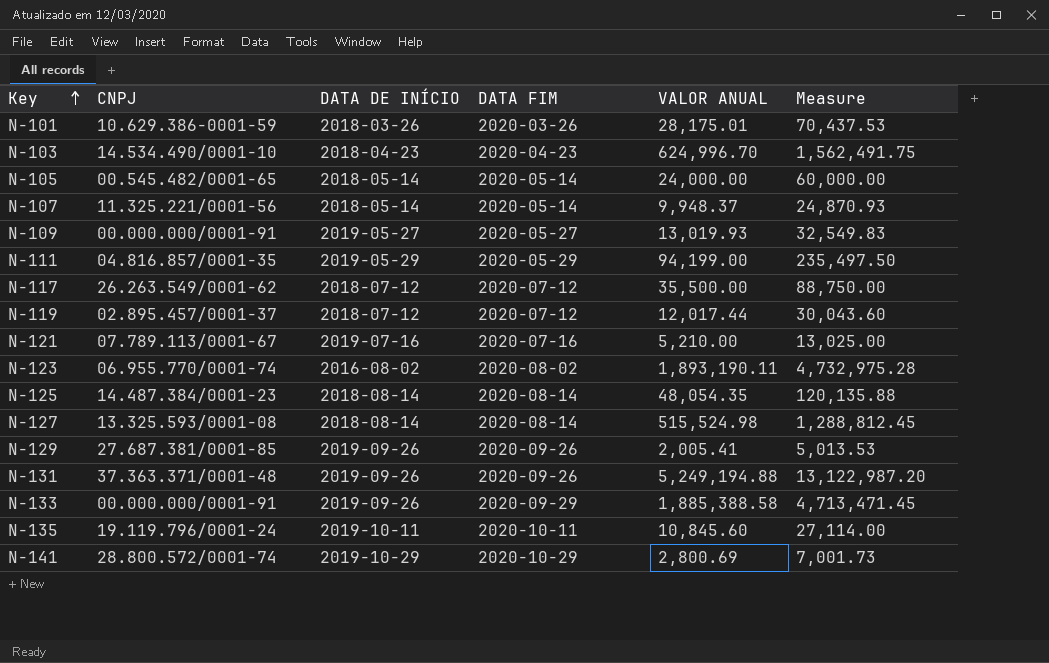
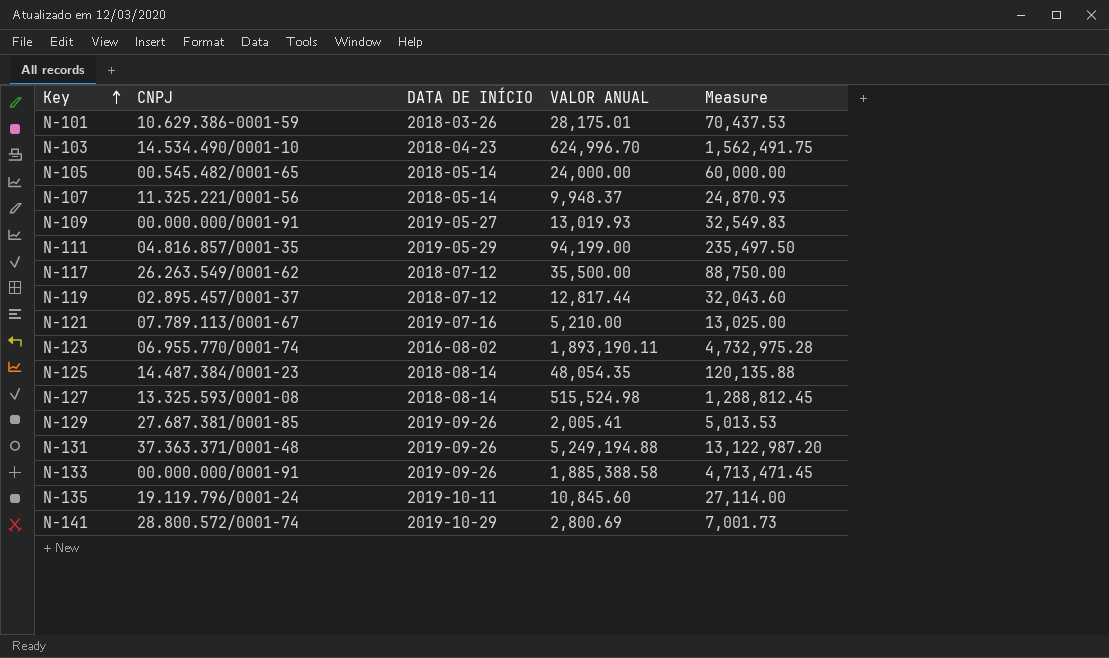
column DATA FIM | position: 4 -> none
N-119 | VALOR ANUAL: 12,017.44 -> 12,817.44
N-119 | Measure: 30,043.60 -> 32,043.60

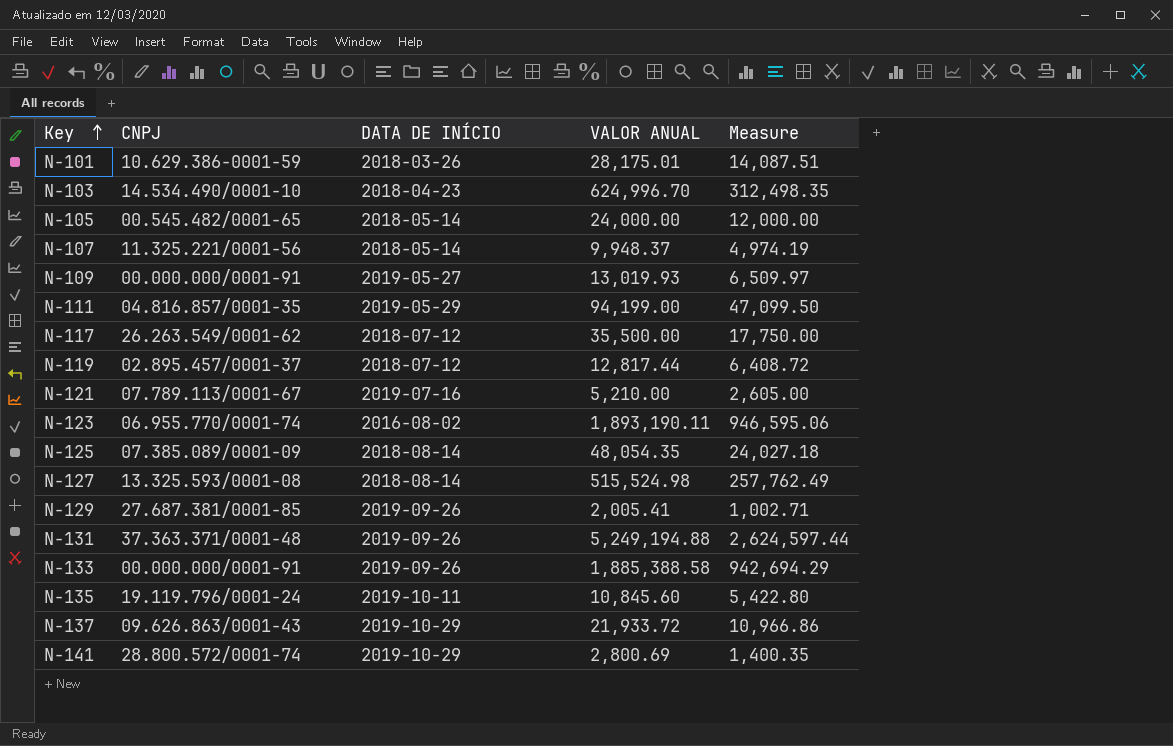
column Measure | formula: [VALOR ANUAL] * 2.5 -> [VALOR ANUAL] * 0.5
N-125 | CNPJ: 14.487.384/0001-23 -> 07.385.089/0001-09
row N-137: none -> 09.626.863/0001-43 | 2019-10-29 | 21,933.72 | 10,966.86

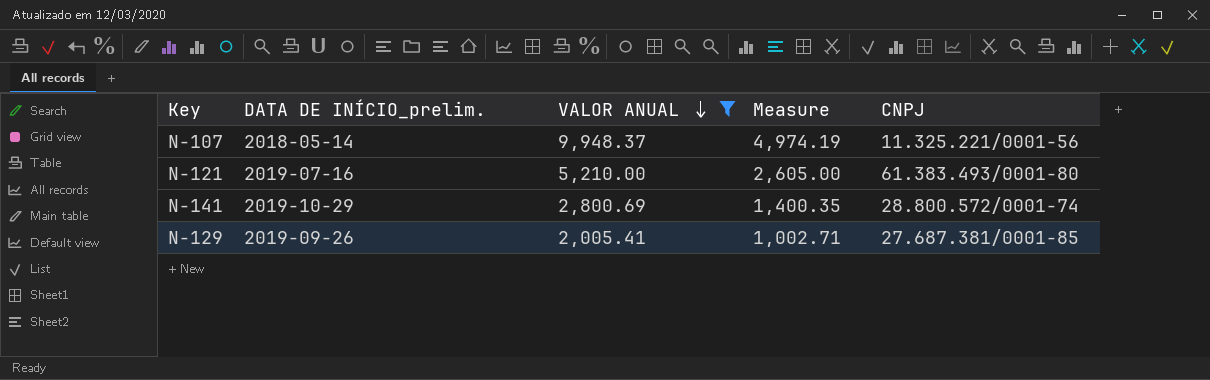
filter: none -> VALOR ANUAL <= 9,948.37
row order: Key ascending -> VALOR ANUAL descending
column name: DATA DE INÍCIO -> DATA DE INÍCIO_prelim.
column CNPJ | position: 2 -> 5
N-121 | CNPJ: 07.789.113/0001-67 -> 61.383.493/0001-80

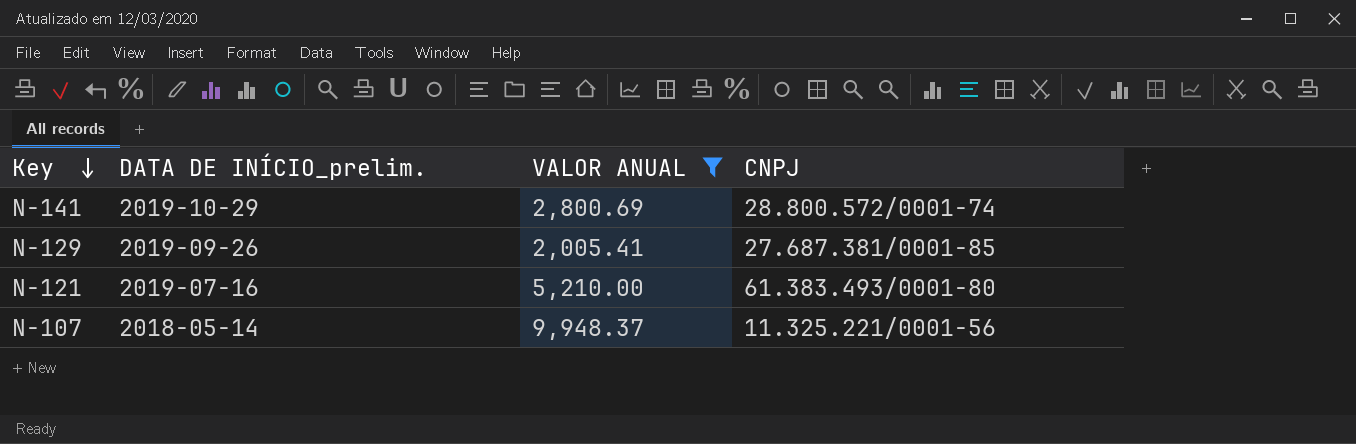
row order: VALOR ANUAL descending -> Key descending
column Measure | formula: [VALOR ANUAL] * 0.5 -> none

